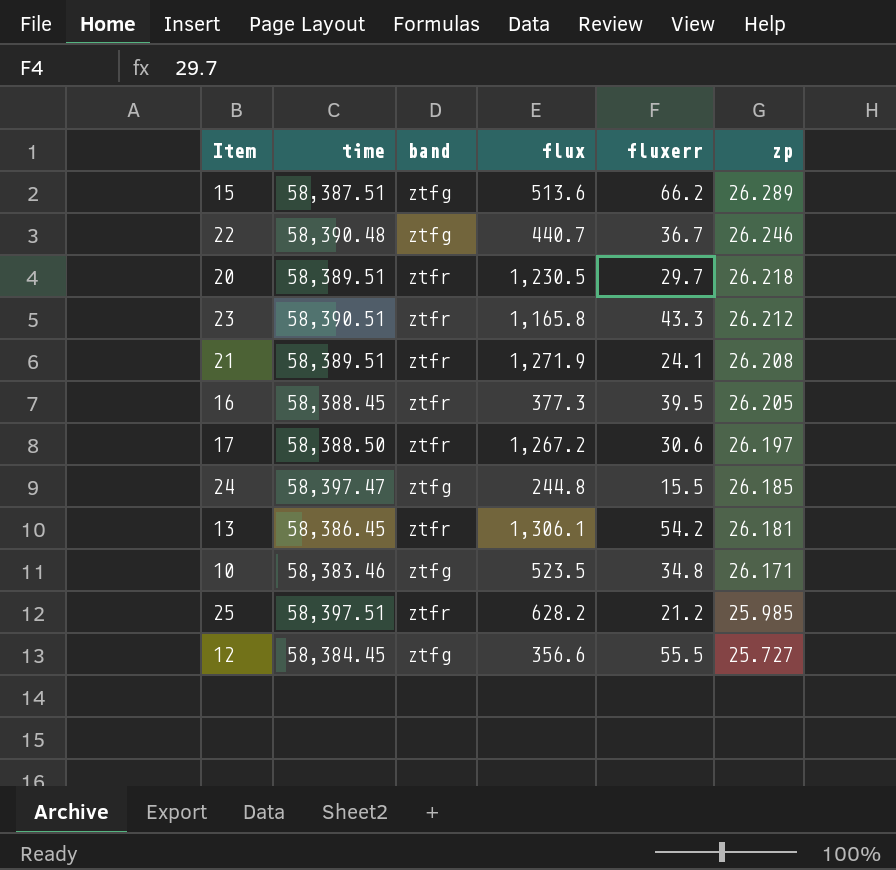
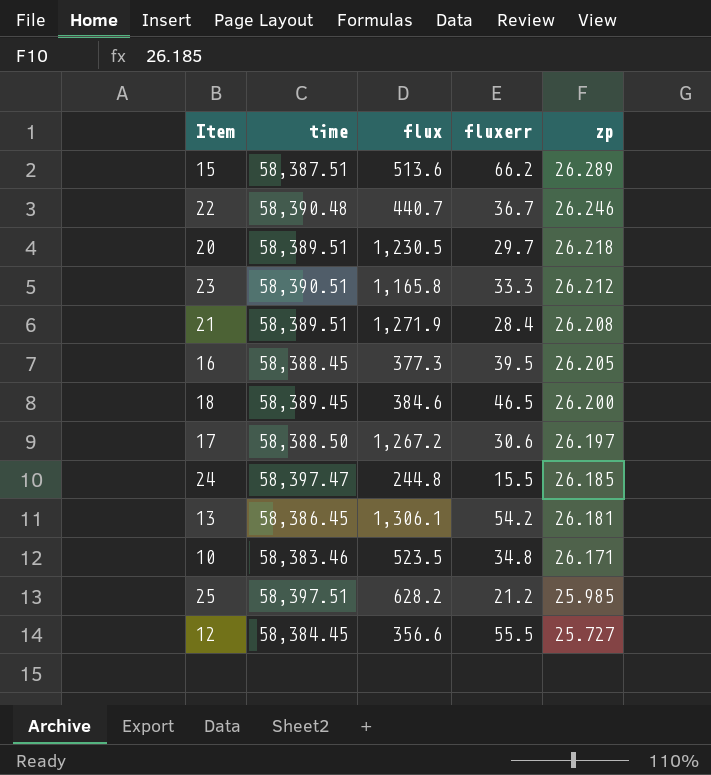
column band | position: 3 -> none
23 | fluxerr: 43.3 -> 33.3
21 | fluxerr: 24.1 -> 28.4
row 18: none -> 58,389.45 | 384.6 | 46.5 | 26.200

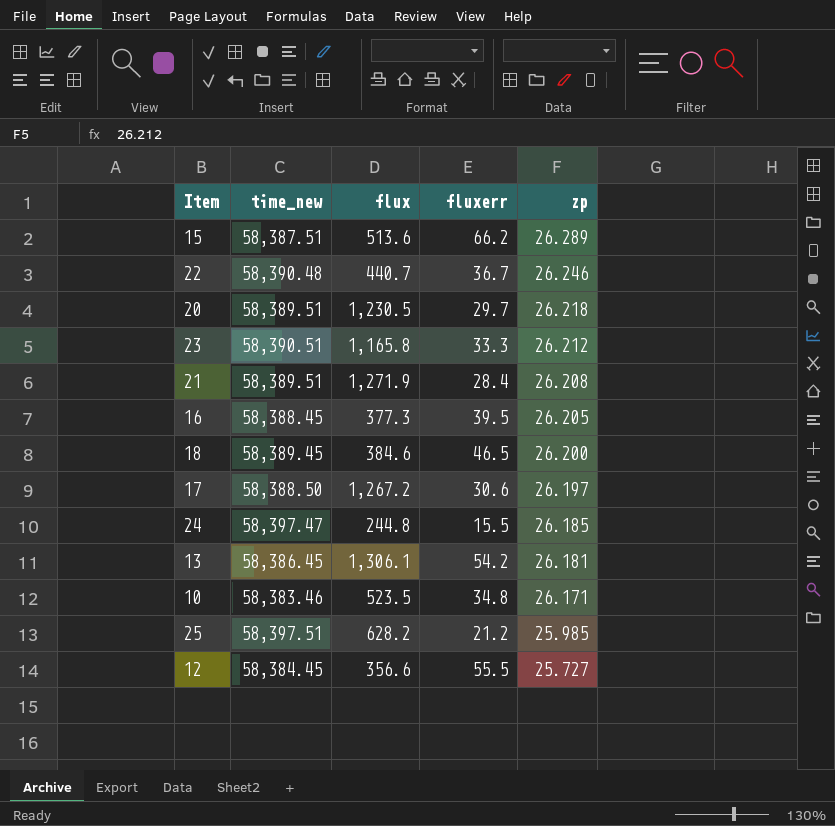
column name: time -> time_new

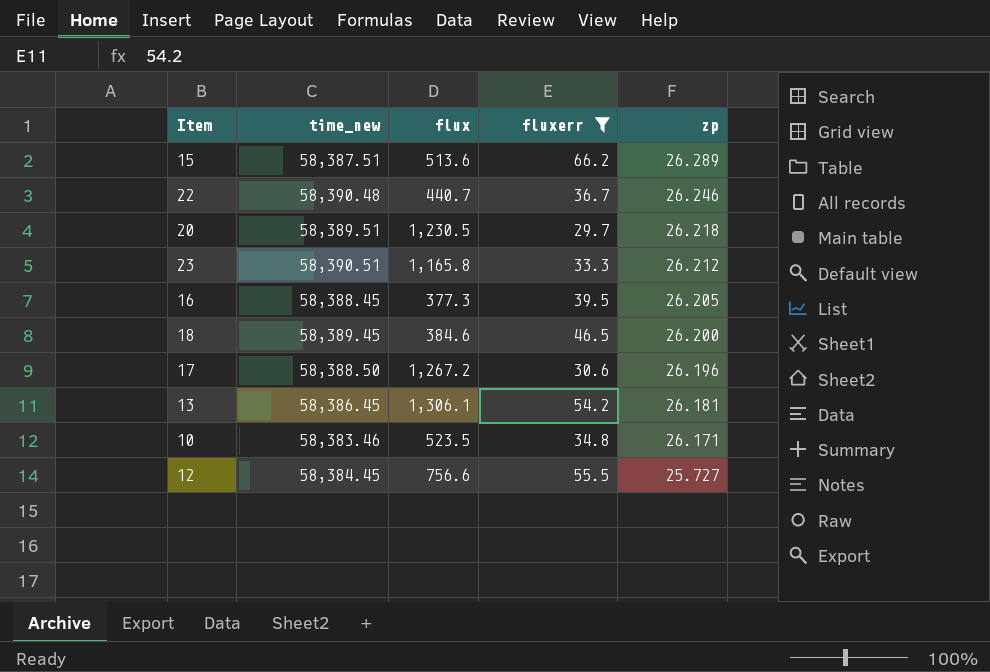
filter: none -> fluxerr >= 29.7
17 | zp: 26.197 -> 26.196
12 | flux: 356.6 -> 756.6

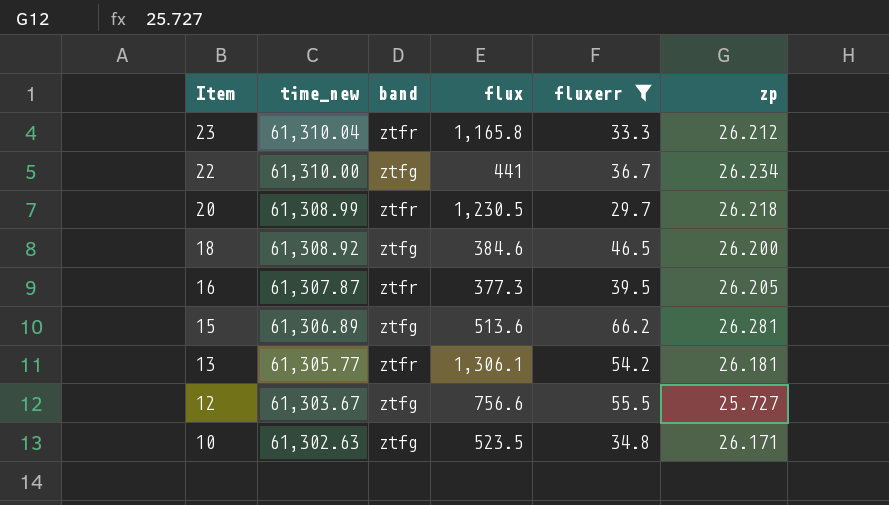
row order: zp descending -> Item descending
column band | position: none -> 3
row 17: 58,388.50 | 1,267.2 | 30.6 | 26.196 -> none
23 | time_new: 58,390.51 -> 61,310.04
22 | time_new: 58,390.48 -> 61,310.00
22 | flux: 440.7 -> 441
22 | zp: 26.246 -> 26.234
20 | time_new: 58,389.51 -> 61,308.99
18 | time_new: 58,389.45 -> 61,308.92
16 | time_new: 58,388.45 -> 61,307.87
15 | time_new: 58,387.51 -> 61,306.89
15 | zp: 26.289 -> 26.281
13 | time_new: 58,386.45 -> 61,305.77
12 | time_new: 58,384.45 -> 61,303.67
10 | time_new: 58,383.46 -> 61,302.63

